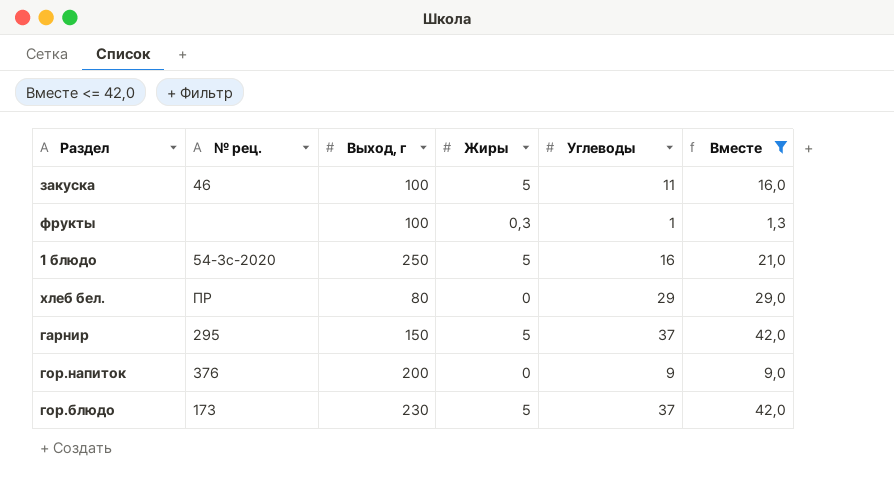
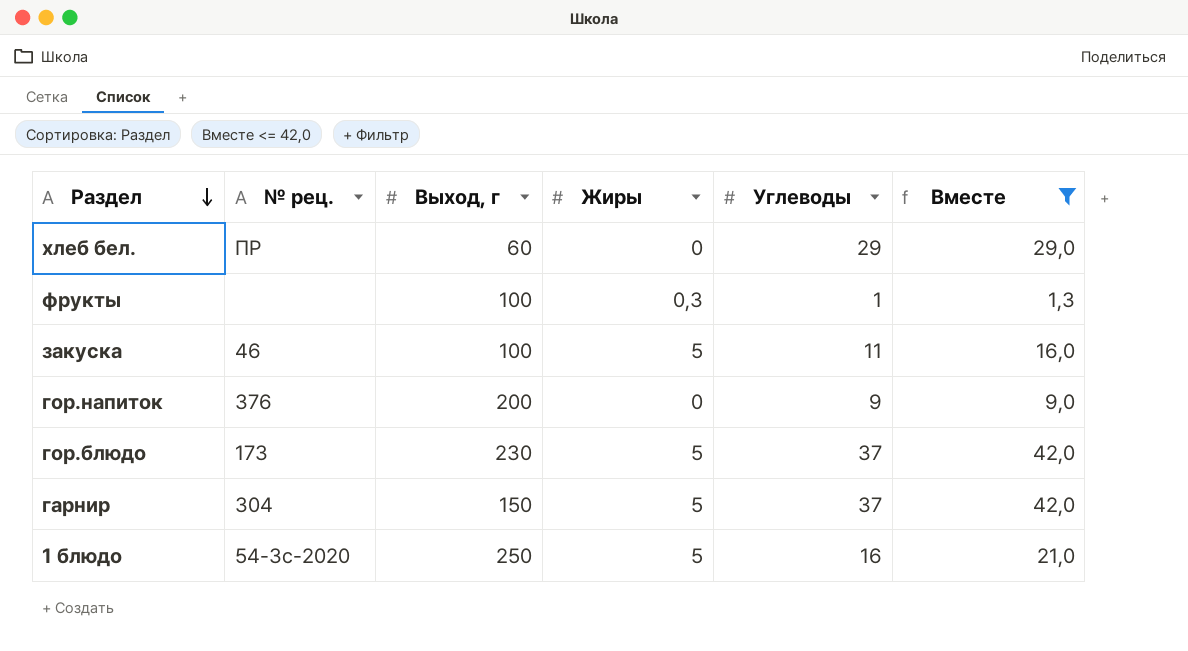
row order: none -> Раздел descending
хлеб бел. | Выход, г: 80 -> 60
гарнир | № рец.: 295 -> 304

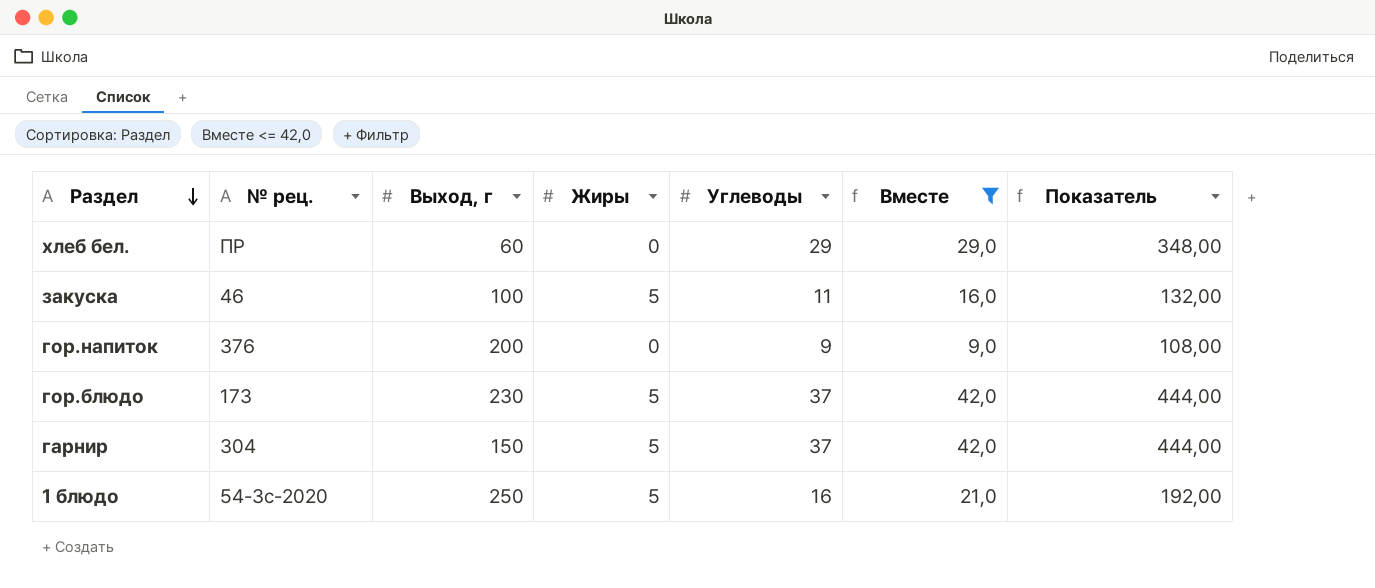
column Показатель | formula: none -> [Углеводы] * 12
row фрукты: none | 100 | 0,3 | 1 | 1,3 -> none

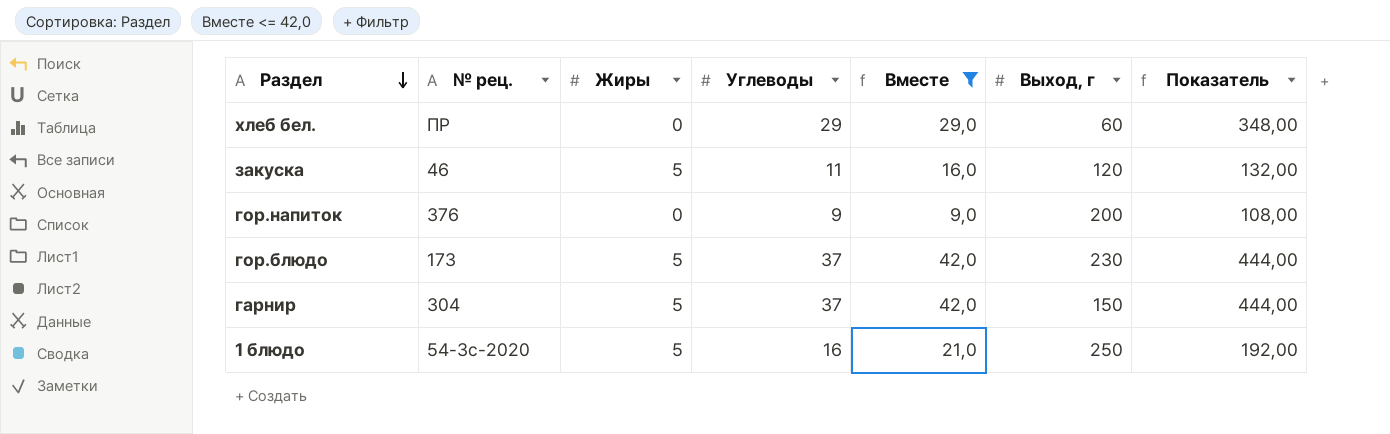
column Выход, г | position: 3 -> 6
закуска | Выход, г: 100 -> 120

